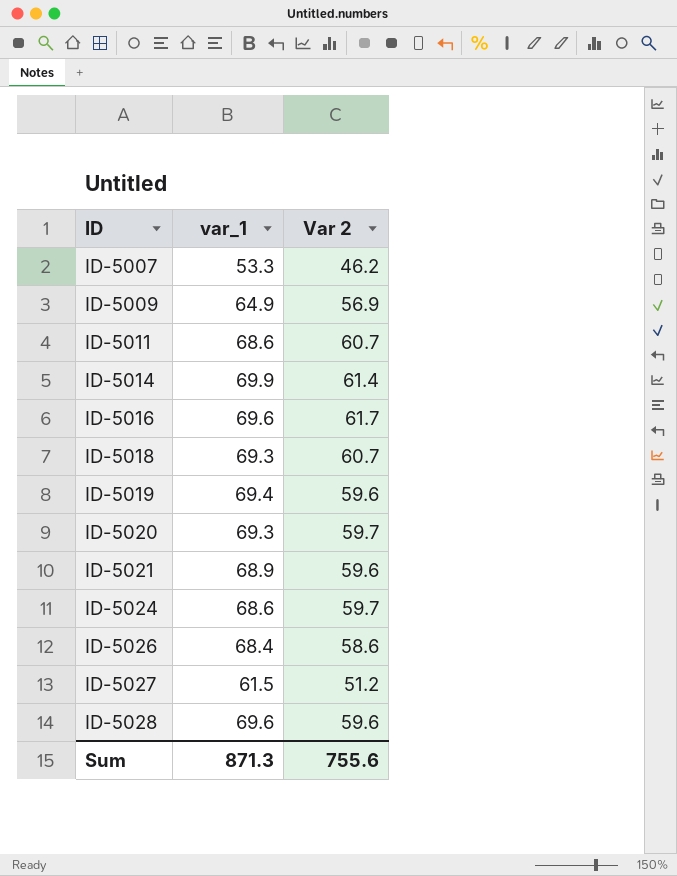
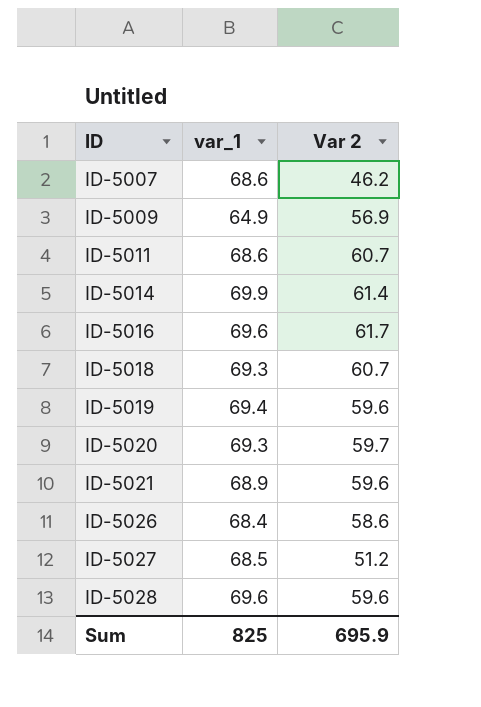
row ID-5024: 68.6 | 59.7 -> none
ID-5007 | var_1: 53.3 -> 68.6
ID-5027 | var_1: 61.5 -> 68.5
Sum | var_1: 871.3 -> 825
Sum | Var 2: 755.6 -> 695.9

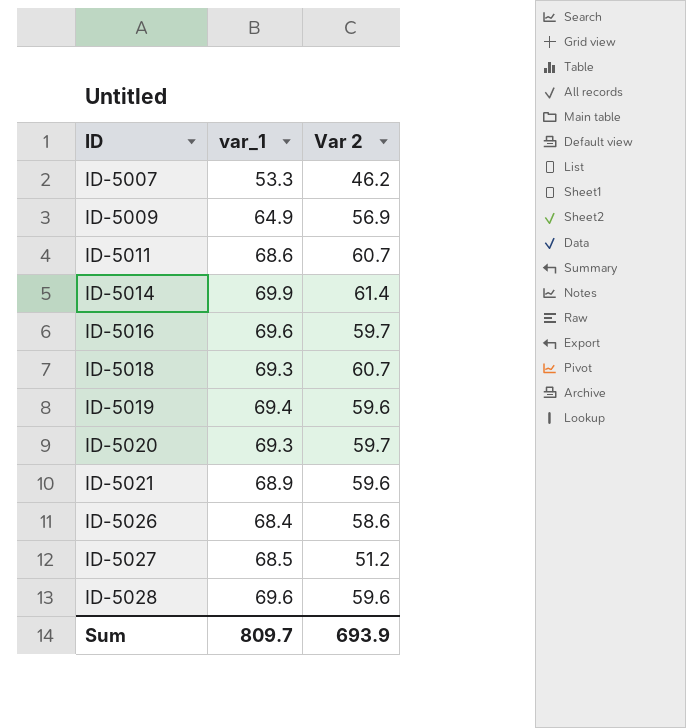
ID-5007 | var_1: 68.6 -> 53.3
ID-5016 | Var 2: 61.7 -> 59.7
Sum | var_1: 825 -> 809.7
Sum | Var 2: 695.9 -> 693.9

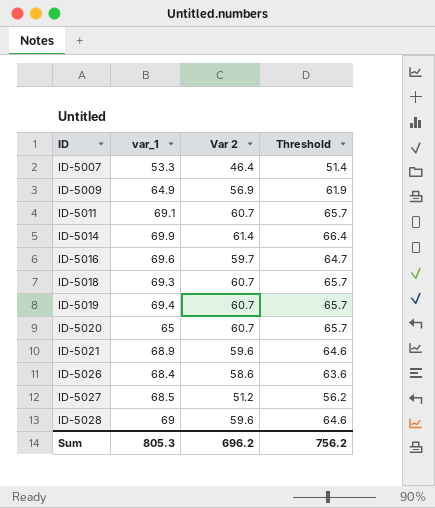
column Threshold | formula: none -> [Var 2] + 5
ID-5007 | Var 2: 46.2 -> 46.4
ID-5011 | var_1: 68.6 -> 69.1
ID-5019 | Var 2: 59.6 -> 60.7
ID-5020 | var_1: 69.3 -> 65
ID-5020 | Var 2: 59.7 -> 60.7
ID-5028 | var_1: 69.6 -> 69
Sum | var_1: 809.7 -> 805.3
Sum | Var 2: 693.9 -> 696.2

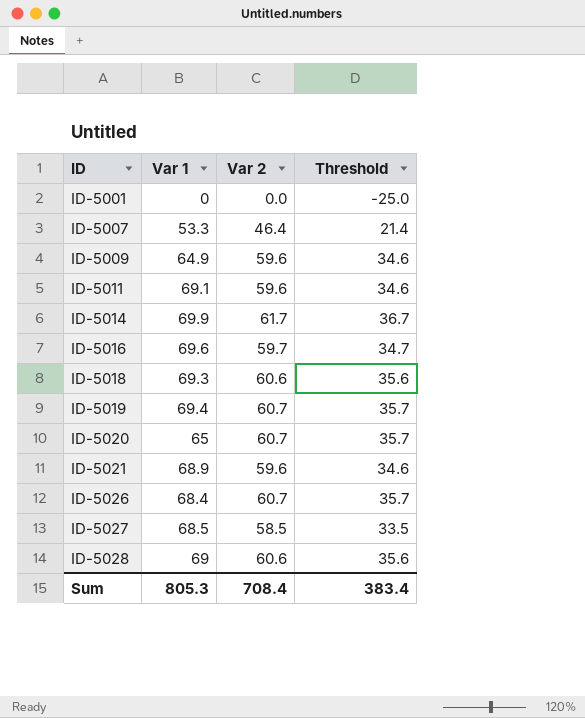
column name: var_1 -> Var 1
column Threshold | formula: [Var 2] + 5 -> [Var 2] - 25
row ID-5001: none -> 0 | 0.0 | -25.0
ID-5009 | Var 2: 56.9 -> 59.6
ID-5011 | Var 2: 60.7 -> 59.6
ID-5014 | Var 2: 61.4 -> 61.7
ID-5018 | Var 2: 60.7 -> 60.6
ID-5026 | Var 2: 58.6 -> 60.7
ID-5027 | Var 2: 51.2 -> 58.5
ID-5028 | Var 2: 59.6 -> 60.6
Sum | Var 2: 696.2 -> 708.4
Sum | Threshold: 756.2 -> 383.4

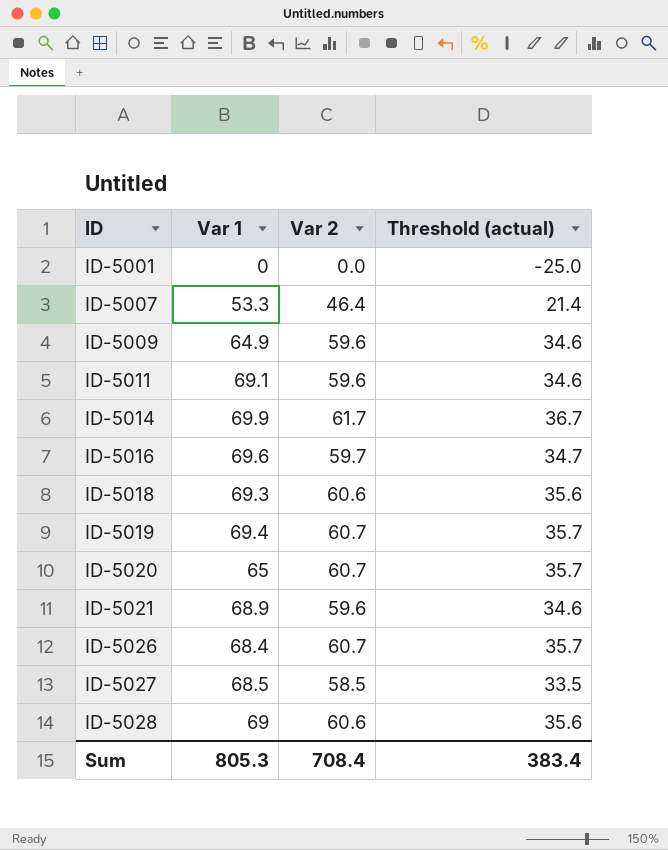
column name: Threshold -> Threshold (actual)

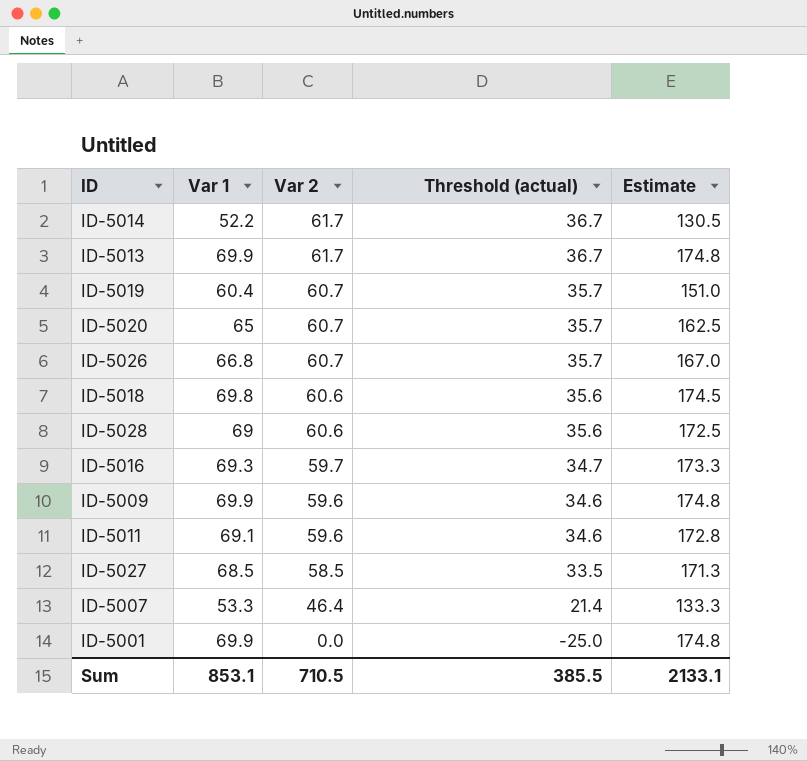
row order: ID ascending -> Var 2 descending
column Estimate | formula: none -> [Var 1] * 2.5
row ID-5021: 68.9 | 59.6 | 34.6 -> none
ID-5014 | Var 1: 69.9 -> 52.2
row ID-5013: none -> 69.9 | 61.7 | 36.7 | 174.8
ID-5019 | Var 1: 69.4 -> 60.4
ID-5026 | Var 1: 68.4 -> 66.8
ID-5018 | Var 1: 69.3 -> 69.8
ID-5016 | Var 1: 69.6 -> 69.3
ID-5009 | Var 1: 64.9 -> 69.9
ID-5001 | Var 1: 0 -> 69.9
Sum | Var 1: 805.3 -> 853.1
Sum | Var 2: 708.4 -> 710.5
Sum | Threshold (actual): 383.4 -> 385.5

